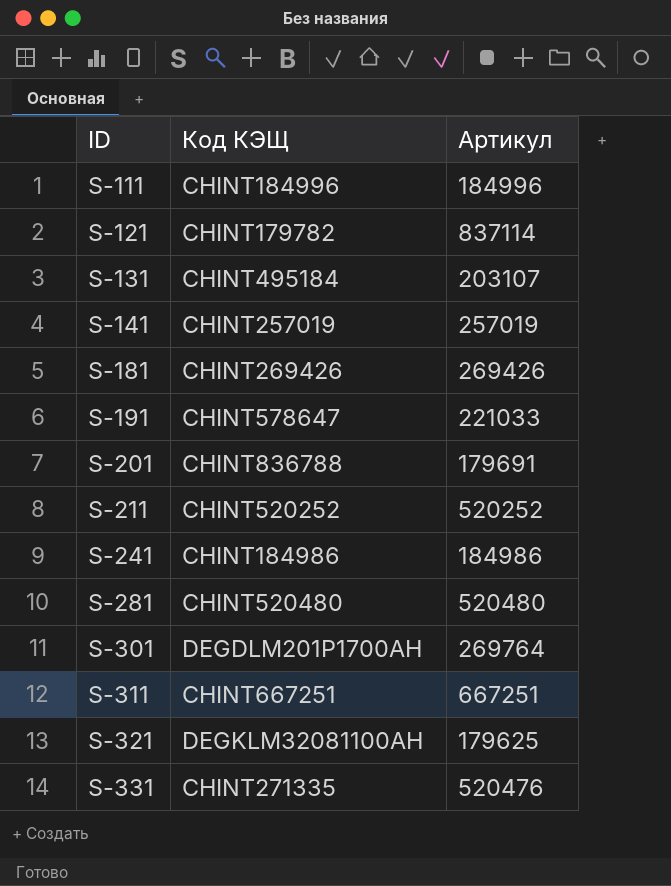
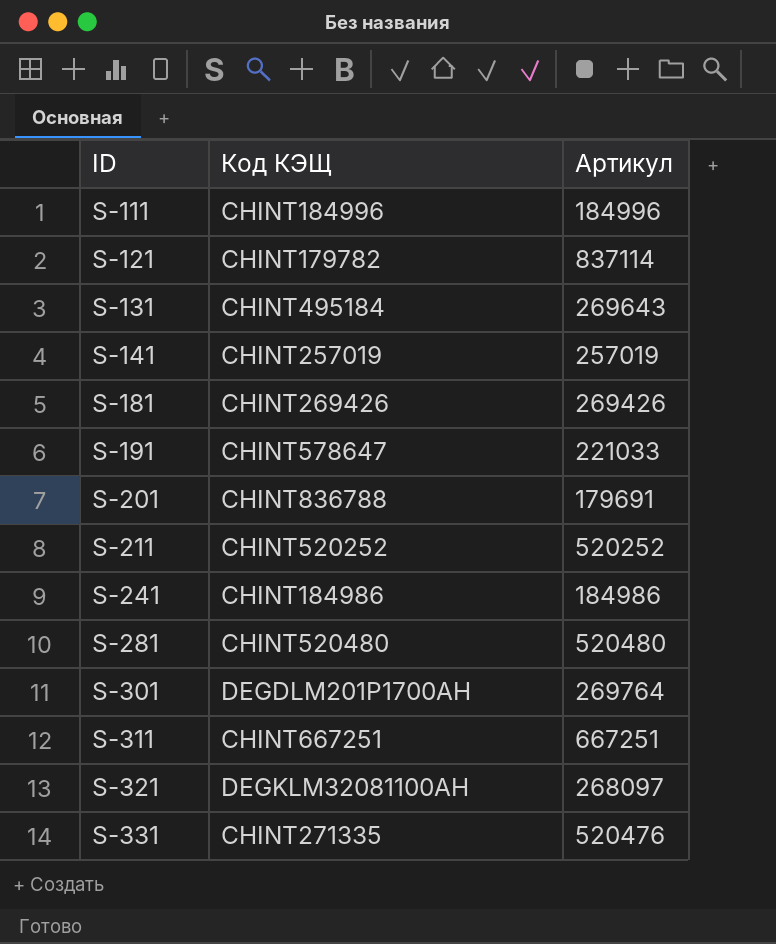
S-131 | Артикул: 203107 -> 269643
S-321 | Артикул: 179625 -> 268097

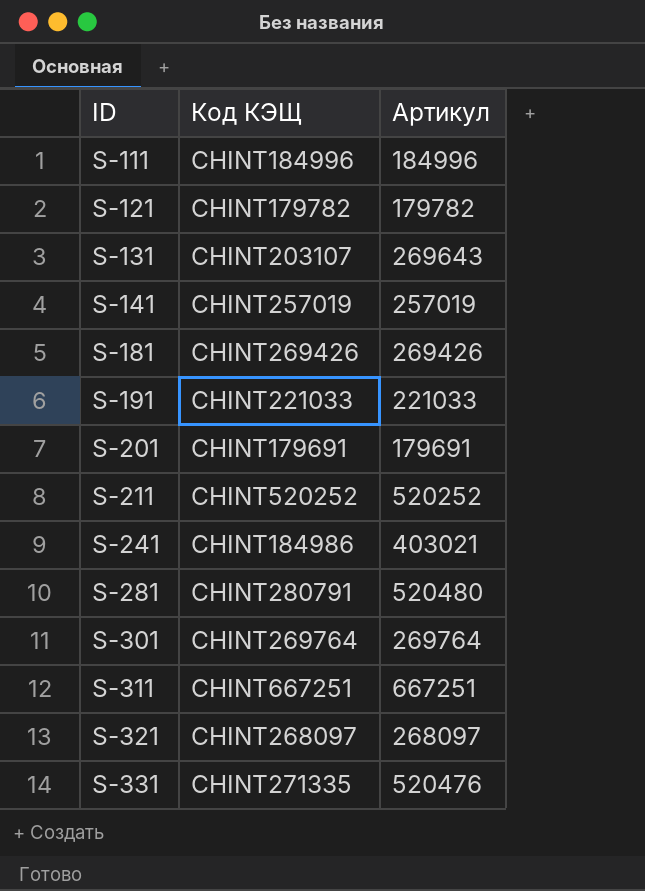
S-121 | Артикул: 837114 -> 179782
S-131 | Код КЭЩ: CHINT495184 -> CHINT203107
S-191 | Код КЭЩ: CHINT578647 -> CHINT221033
S-201 | Код КЭЩ: CHINT836788 -> CHINT179691
S-241 | Артикул: 184986 -> 403021
S-281 | Код КЭЩ: CHINT520480 -> CHINT280791
S-301 | Код КЭЩ: DEGDLM201P1700AH -> CHINT269764
S-321 | Код КЭЩ: DEGKLM32081100AH -> CHINT268097

